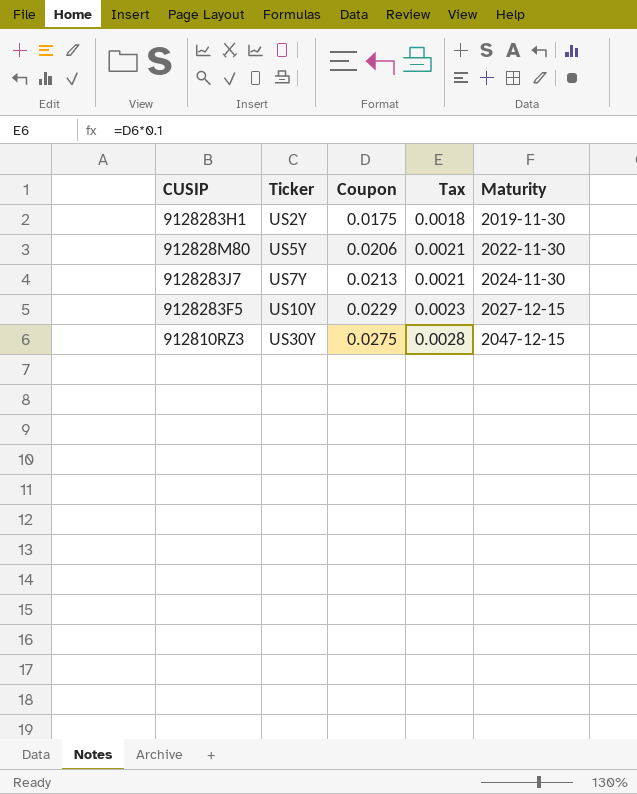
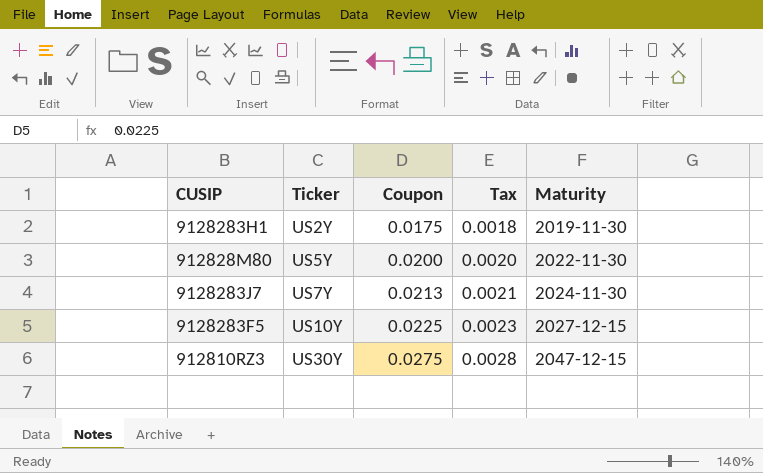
912828M80 | Coupon: 0.0206 -> 0.0200
912828M80 | Tax: 0.0021 -> 0.0020
9128283F5 | Coupon: 0.0229 -> 0.0225

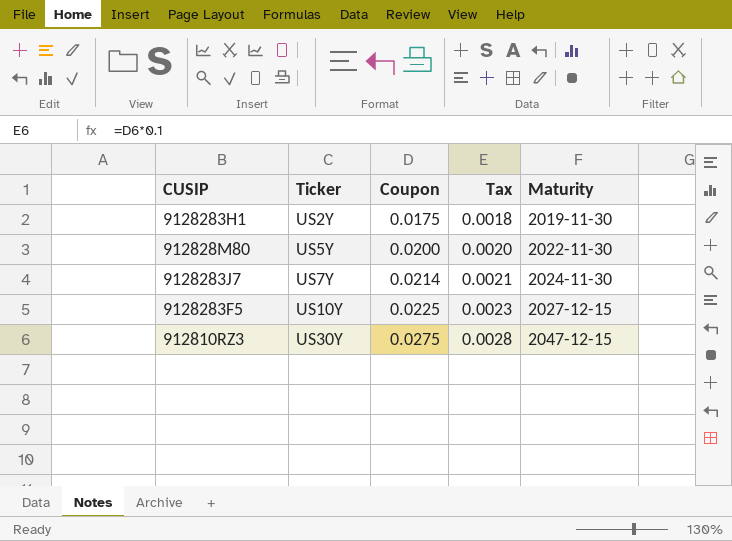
9128283J7 | Coupon: 0.0213 -> 0.0214

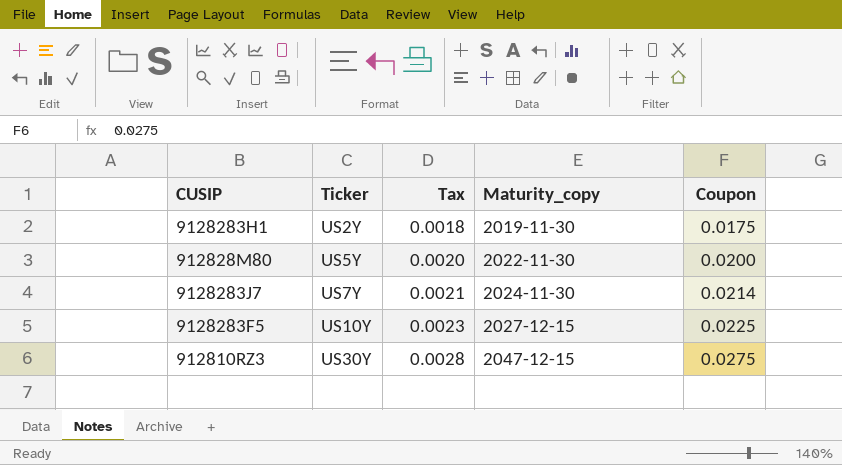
column name: Maturity -> Maturity_copy
column Coupon | position: 3 -> 5

